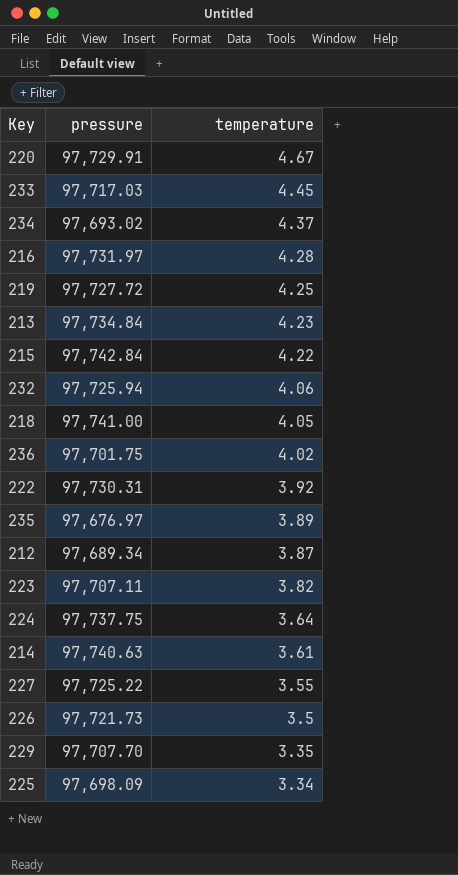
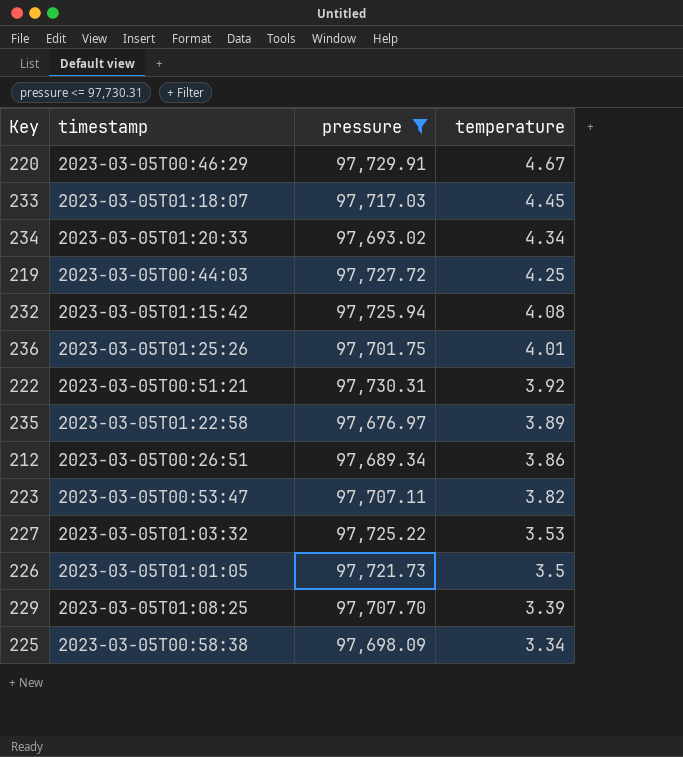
filter: none -> pressure <= 97,730.31
column timestamp | position: none -> 2
234 | temperature: 4.37 -> 4.34
232 | temperature: 4.06 -> 4.08
236 | temperature: 4.02 -> 4.01
212 | temperature: 3.87 -> 3.86
227 | temperature: 3.55 -> 3.53
229 | temperature: 3.35 -> 3.39

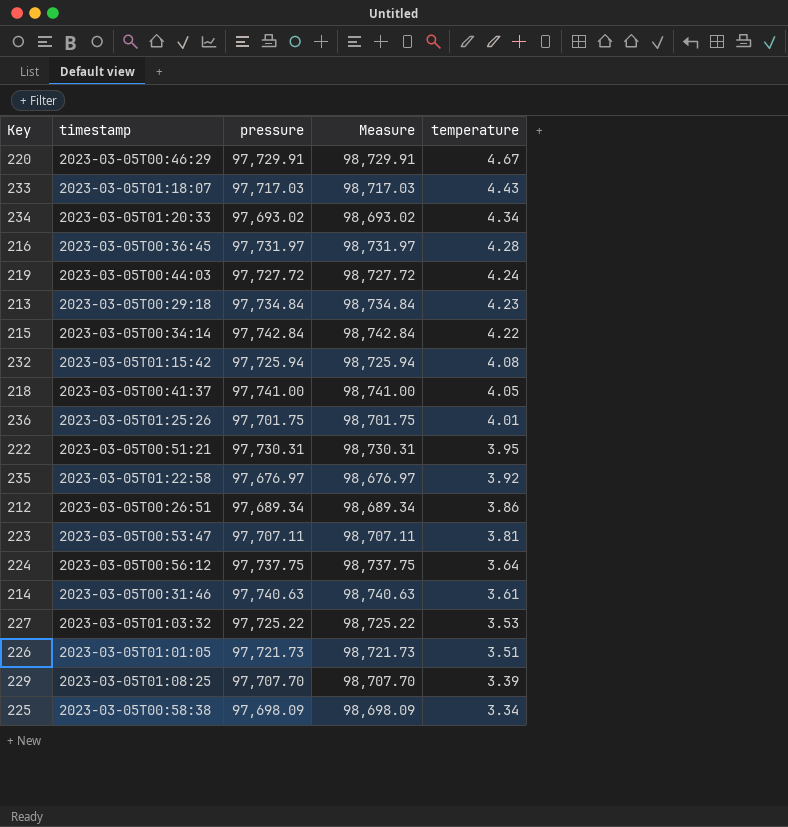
filter: pressure <= 97,730.31 -> none
column Measure | formula: none -> [pressure] + 1000
233 | temperature: 4.45 -> 4.43
219 | temperature: 4.25 -> 4.24
222 | temperature: 3.92 -> 3.95
235 | temperature: 3.89 -> 3.92
223 | temperature: 3.82 -> 3.81
226 | temperature: 3.5 -> 3.51

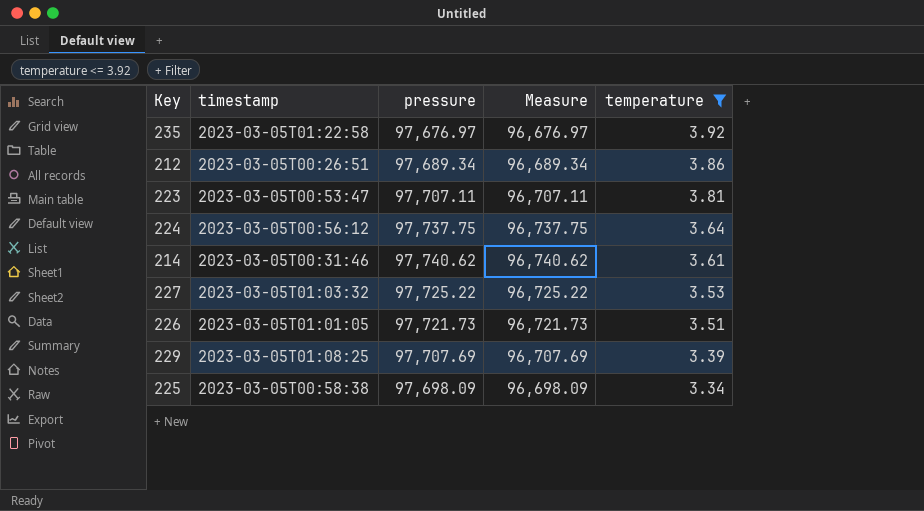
filter: none -> temperature <= 3.92
column Measure | formula: [pressure] + 1000 -> [pressure] - 1000
214 | pressure: 97,740.63 -> 97,740.62
229 | pressure: 97,707.70 -> 97,707.69

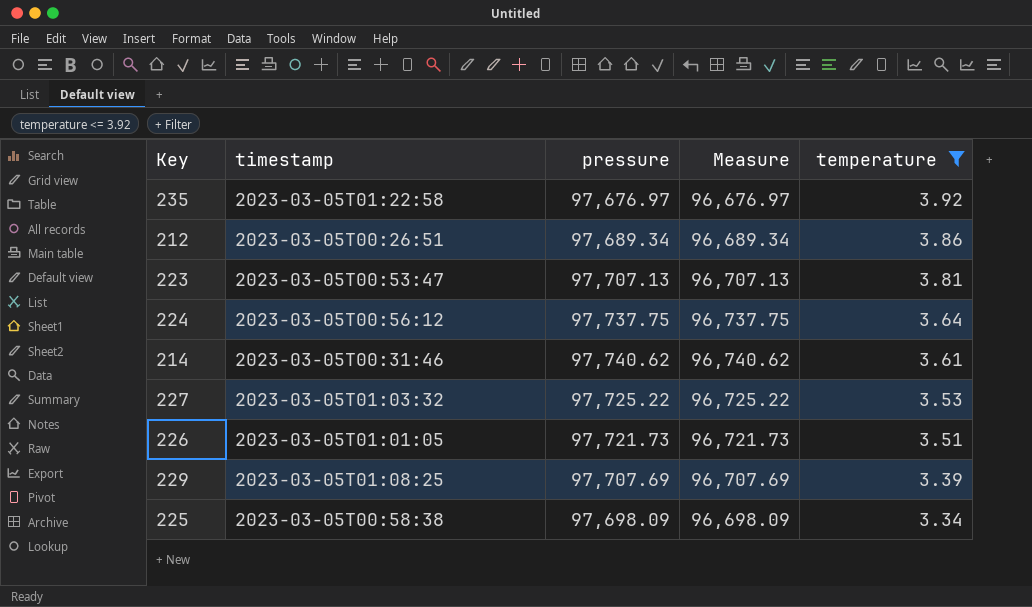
223 | pressure: 97,707.11 -> 97,707.13
223 | Measure: 96,707.11 -> 96,707.13

